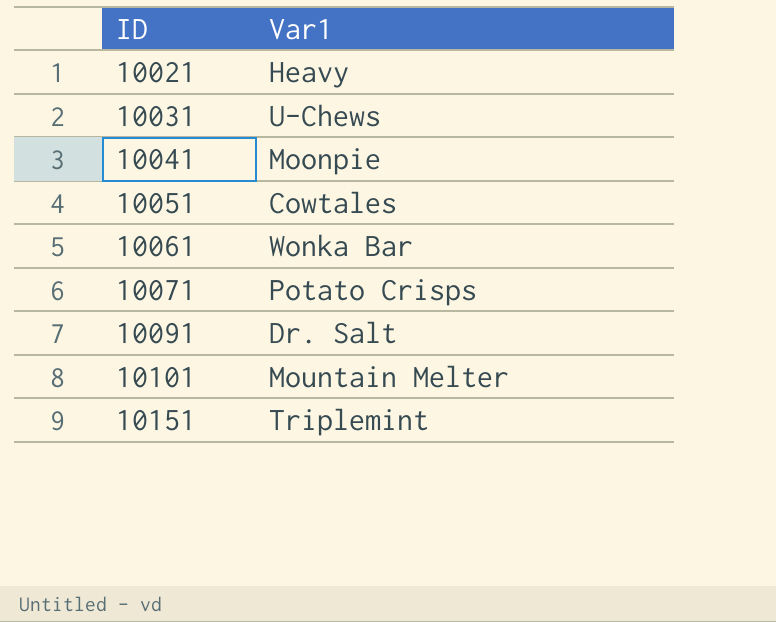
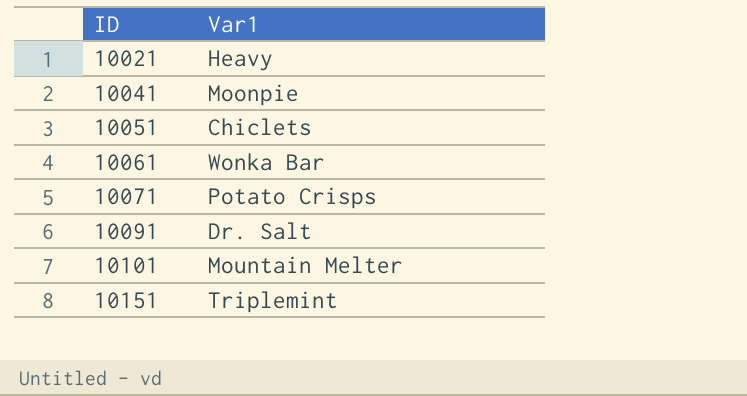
row 10031: U-Chews -> none
10051 | Var1: Cowtales -> Chiclets

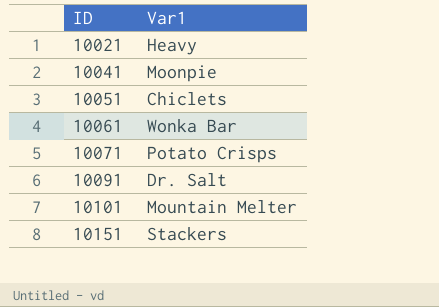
10151 | Var1: Triplemint -> Stackers

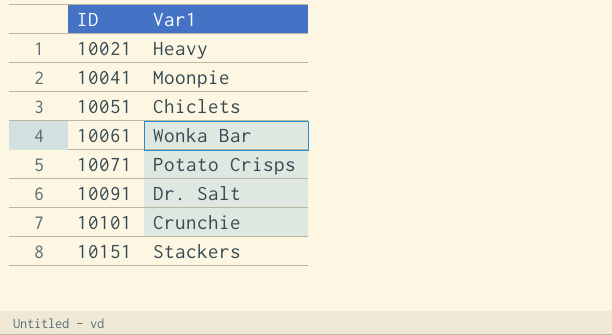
10101 | Var1: Mountain Melter -> Crunchie

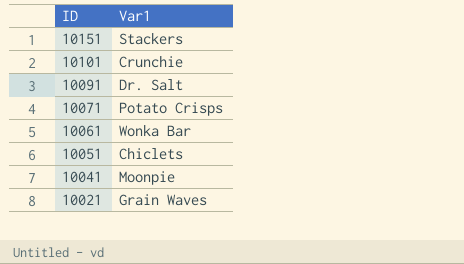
row order: ID ascending -> ID descending
10021 | Var1: Heavy -> Grain Waves

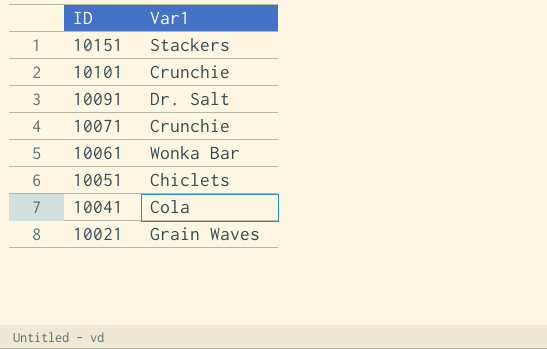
10071 | Var1: Potato Crisps -> Crunchie
10041 | Var1: Moonpie -> Cola

